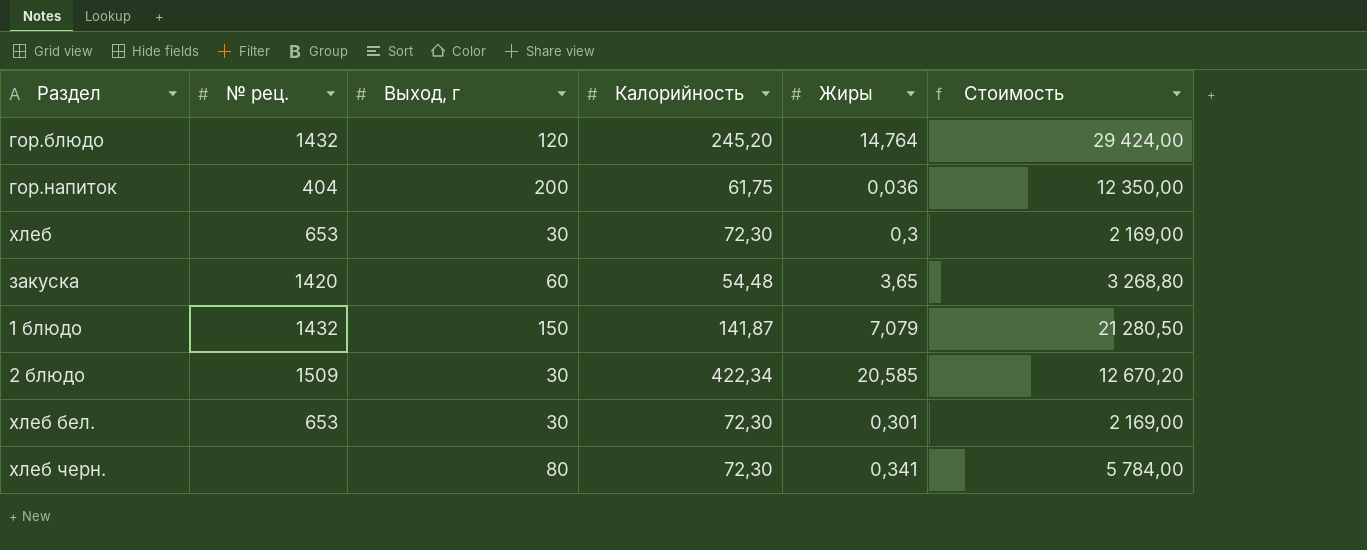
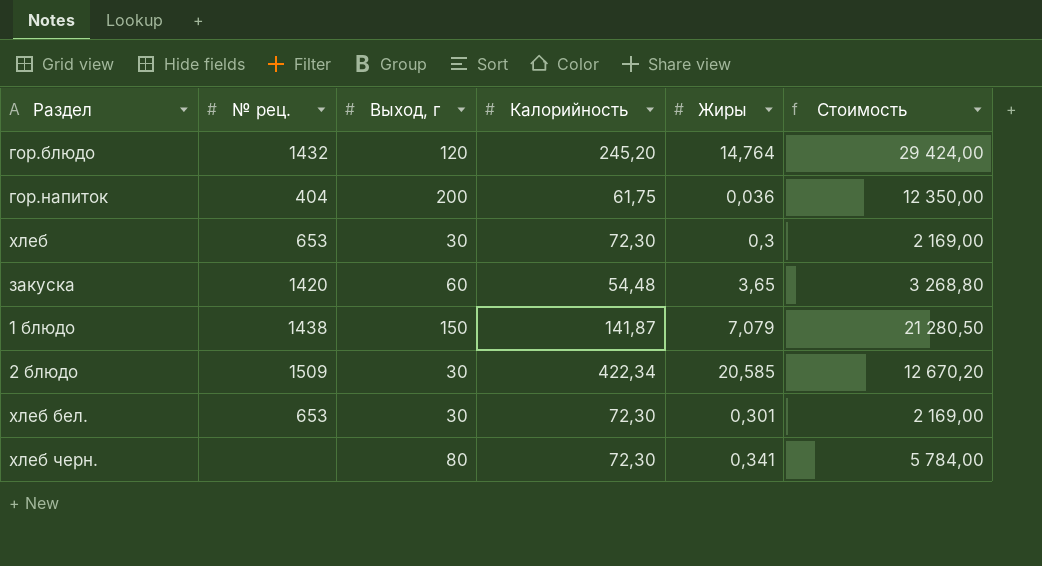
1 блюдо | № рец.: 1432 -> 1438

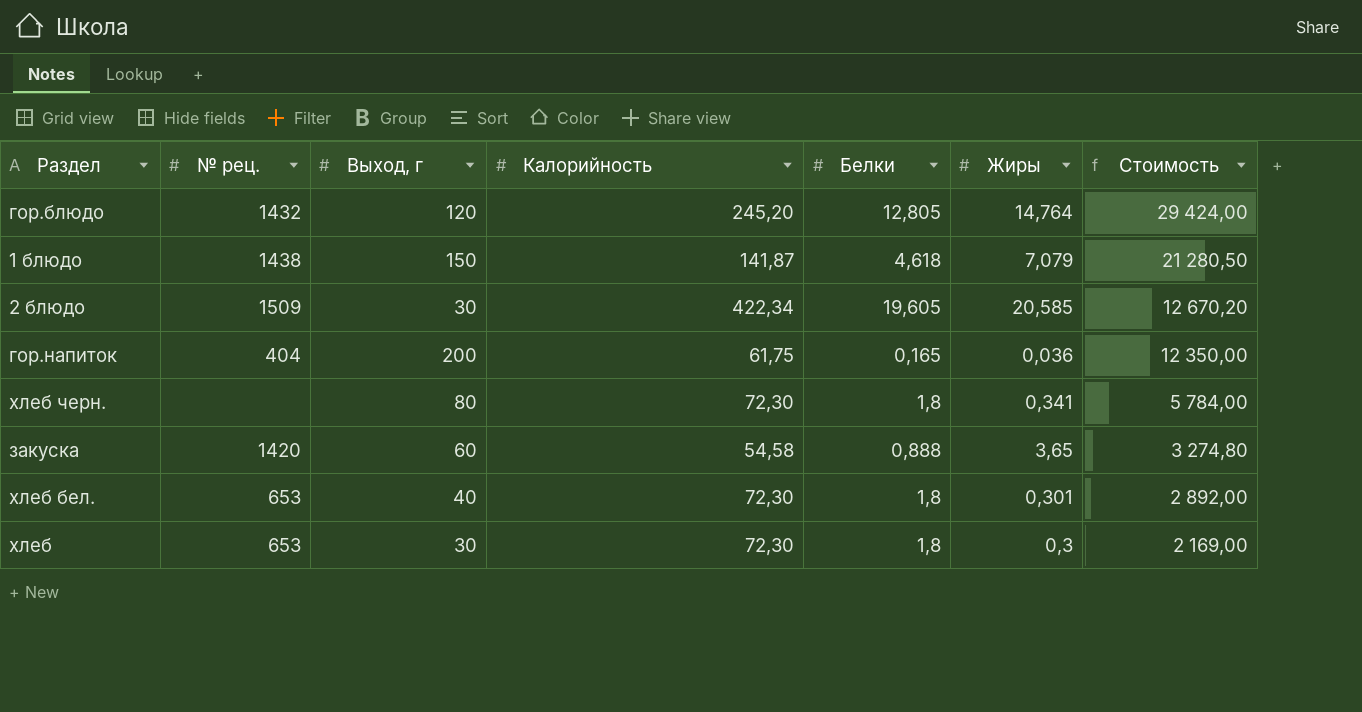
row order: none -> Стоимость descending
column Белки | position: none -> 5
закуска | Калорийность: 54,48 -> 54,58
закуска | Стоимость: 3 268,80 -> 3 274,80
хлеб бел. | Выход, г: 30 -> 40
хлеб бел. | Стоимость: 2 169,00 -> 2 892,00

